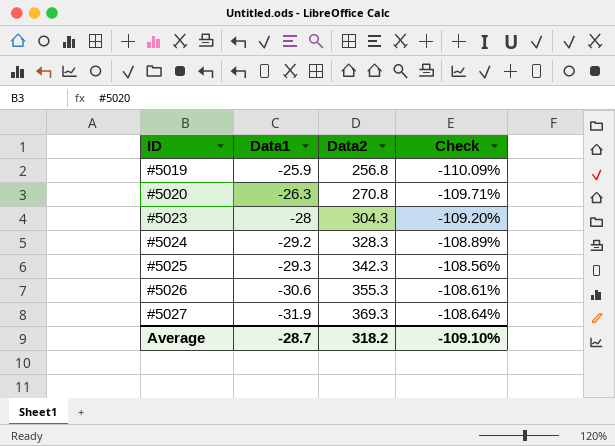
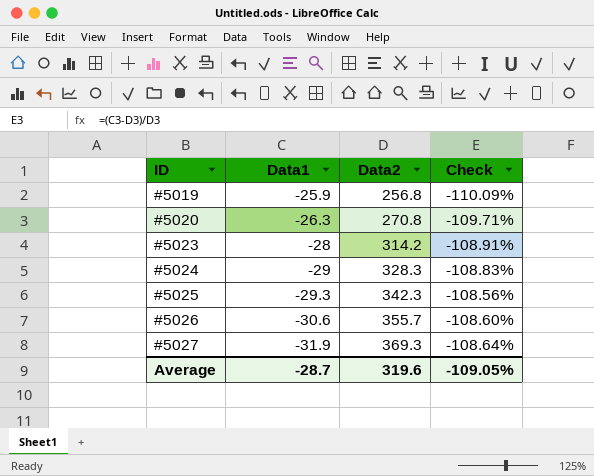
#5023 | Data2: 304.3 -> 314.2
#5023 | Check: -109.20% -> -108.91%
#5024 | Data1: -29.2 -> -29
#5024 | Check: -108.89% -> -108.83%
#5026 | Data2: 355.3 -> 355.7
#5026 | Check: -108.61% -> -108.60%
Average | Data2: 318.2 -> 319.6
Average | Check: -109.10% -> -109.05%

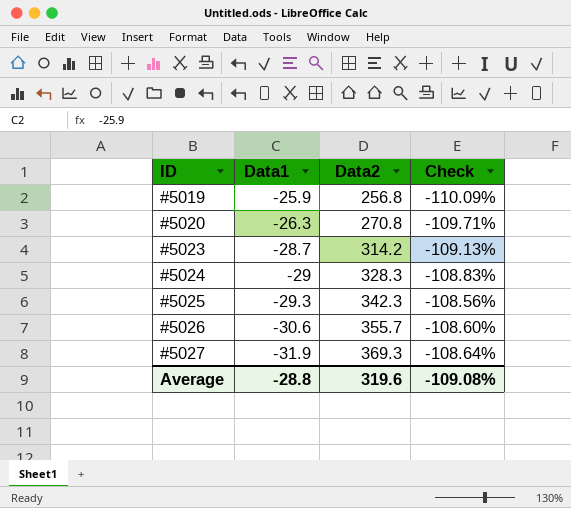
#5023 | Data1: -28 -> -28.7
#5023 | Check: -108.91% -> -109.13%
Average | Data1: -28.7 -> -28.8
Average | Check: -109.05% -> -109.08%

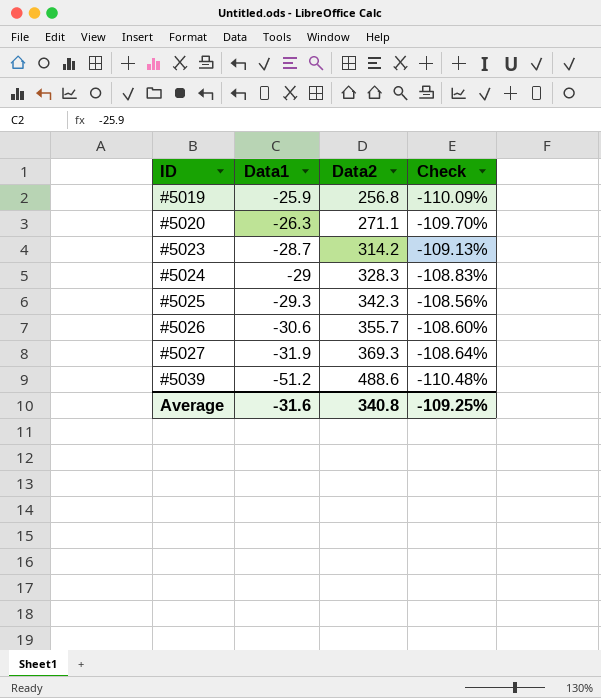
#5020 | Data2: 270.8 -> 271.1
#5020 | Check: -109.71% -> -109.70%
row #5039: none -> -51.2 | 488.6 | -110.48%
Average | Data1: -28.8 -> -31.6
Average | Data2: 319.6 -> 340.8
Average | Check: -109.08% -> -109.25%

